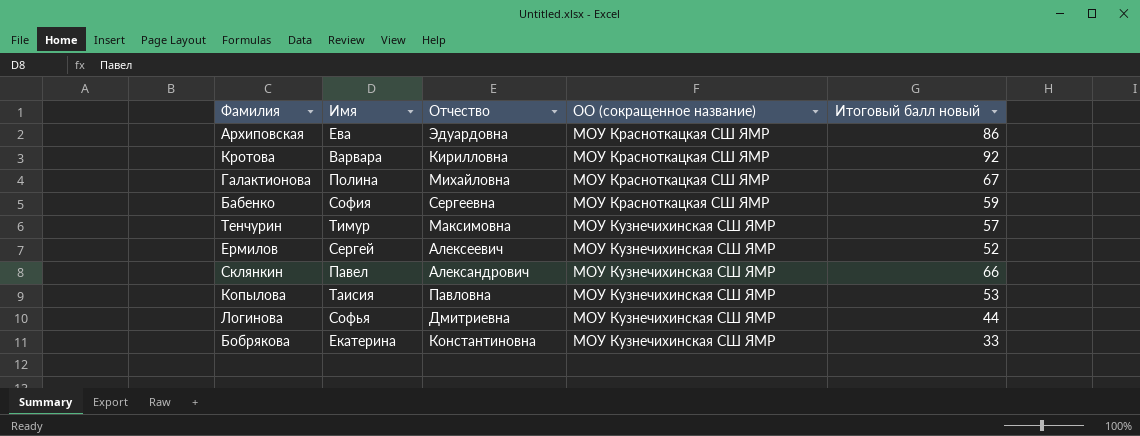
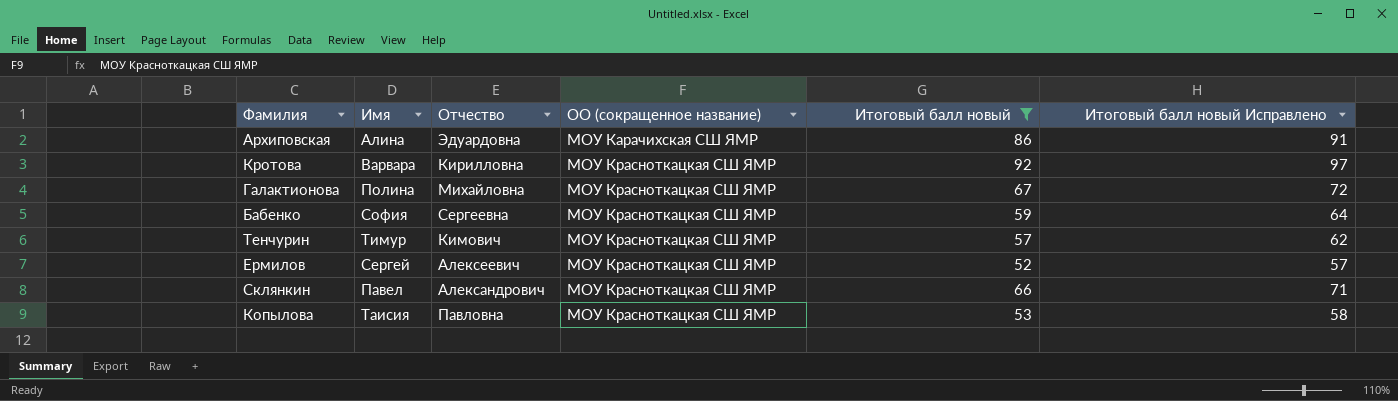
filter: none -> Итоговый балл новый >= 52
column Итоговый балл новый Исправлено | formula: none -> [Итоговый балл новый] + 5
Архиповская | Имя: Ева -> Алина
Архиповская | ОО (сокращенное название): МОУ Красноткацкая СШ ЯМР -> МОУ Карачихская СШ ЯМР
Тенчурин | Отчество: Максимовна -> Кимович
Тенчурин | ОО (сокращенное название): МОУ Кузнечихинская СШ ЯМР -> МОУ Красноткацкая СШ ЯМР
Ермилов | ОО (сокращенное название): МОУ Кузнечихинская СШ ЯМР -> МОУ Красноткацкая СШ ЯМР
Склянкин | ОО (сокращенное название): МОУ Кузнечихинская СШ ЯМР -> МОУ Красноткацкая СШ ЯМР
Копылова | ОО (сокращенное название): МОУ Кузнечихинская СШ ЯМР -> МОУ Красноткацкая СШ ЯМР

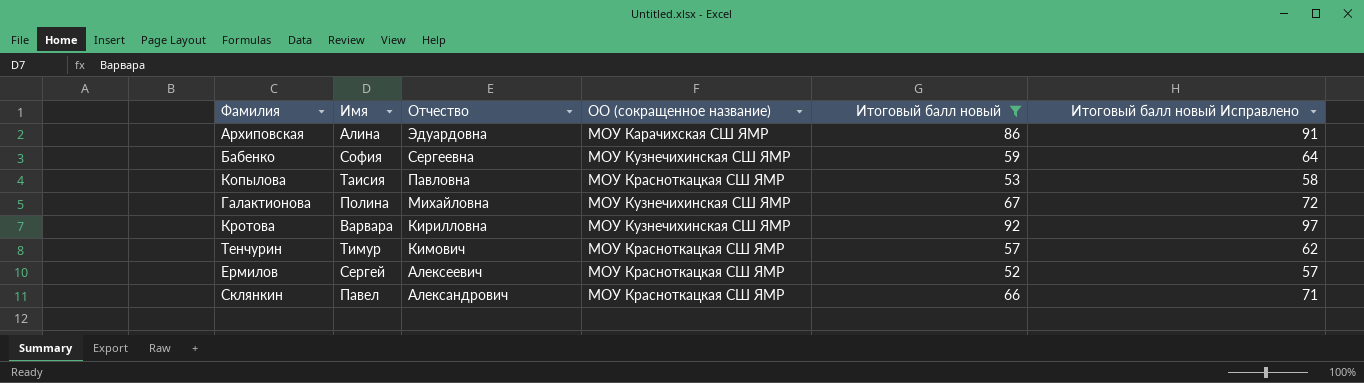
row order: ОО (сокращенное название) ascending -> Отчество descending
Бабенко | ОО (сокращенное название): МОУ Красноткацкая СШ ЯМР -> МОУ Кузнечихинская СШ ЯМР
Галактионова | ОО (сокращенное название): МОУ Красноткацкая СШ ЯМР -> МОУ Кузнечихинская СШ ЯМР
Кротова | ОО (сокращенное название): МОУ Красноткацкая СШ ЯМР -> МОУ Кузнечихинская СШ ЯМР

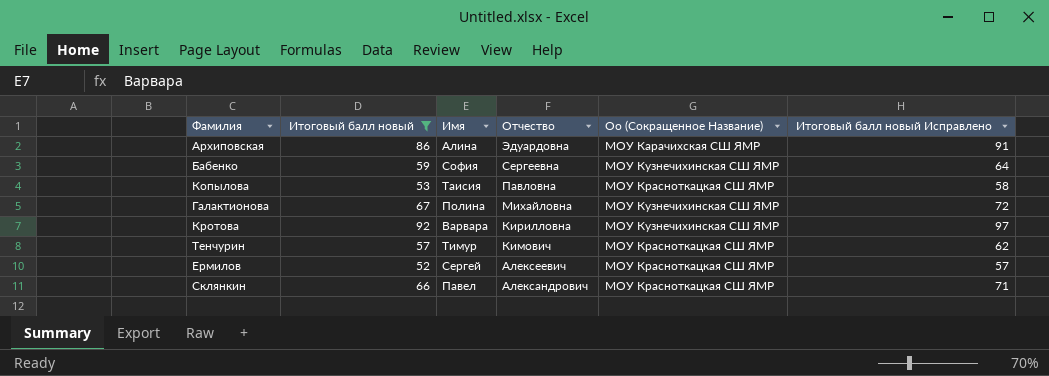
column Итоговый балл новый | position: 5 -> 2
column name: ОО (сокращенное название) -> Оо (Сокращенное Название)

